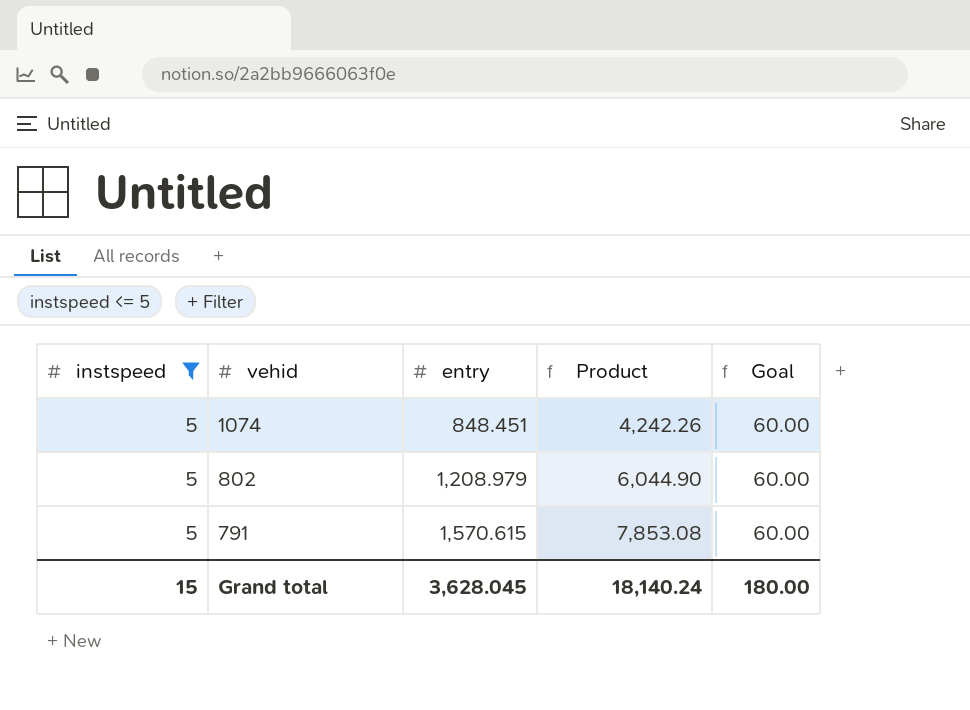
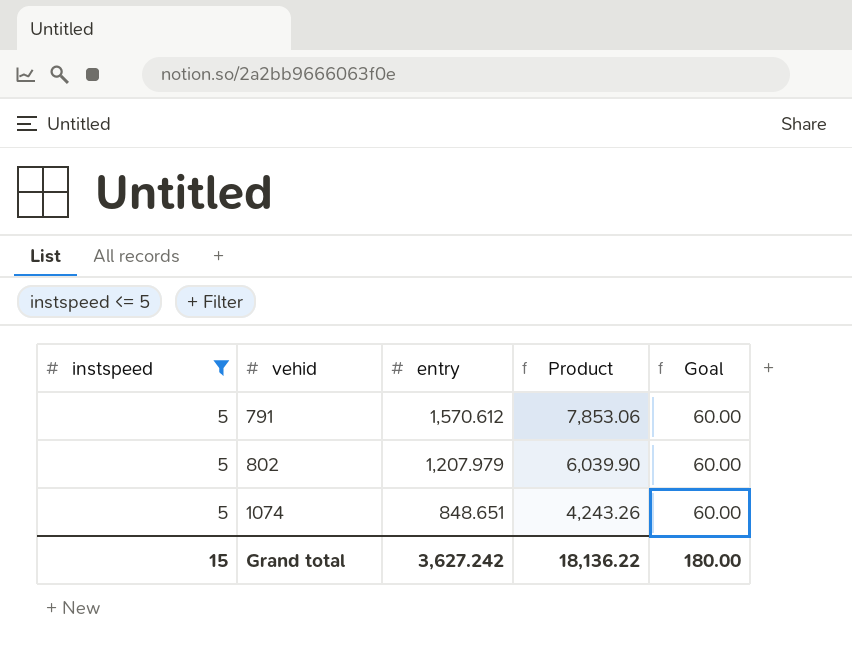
row order: vehid descending -> vehid ascending
791 | entry: 1,570.615 -> 1,570.612
791 | Product: 7,853.08 -> 7,853.06
802 | entry: 1,208.979 -> 1,207.979
802 | Product: 6,044.90 -> 6,039.90
1074 | entry: 848.451 -> 848.651
1074 | Product: 4,242.26 -> 4,243.26
Grand total | entry: 3,628.045 -> 3,627.242
Grand total | Product: 18,140.24 -> 18,136.22

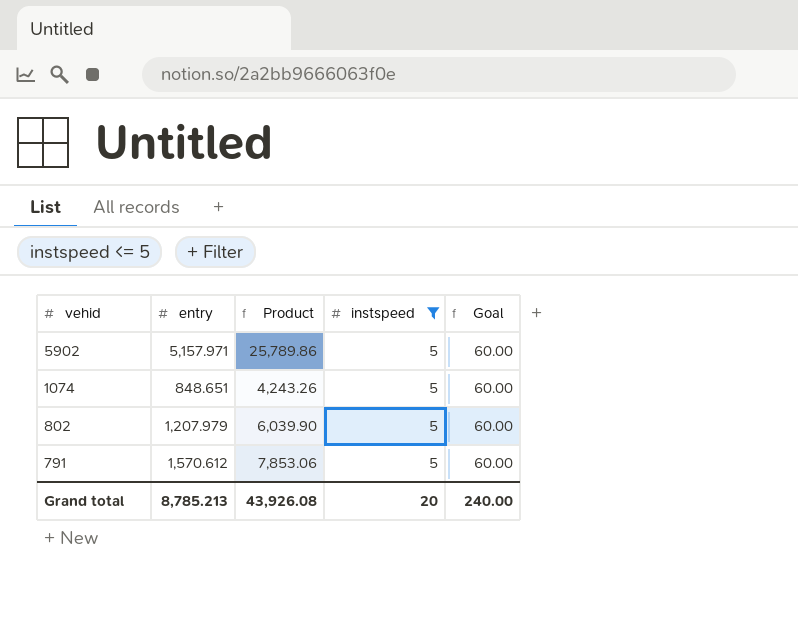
row order: vehid ascending -> vehid descending
column instspeed | position: 1 -> 4
row 5902: none -> 5,157.971 | 25,789.86 | 5 | 60.00
Grand total | entry: 3,627.242 -> 8,785.213
Grand total | Product: 18,136.22 -> 43,926.08
Grand total | instspeed: 15 -> 20
Grand total | Goal: 180.00 -> 240.00

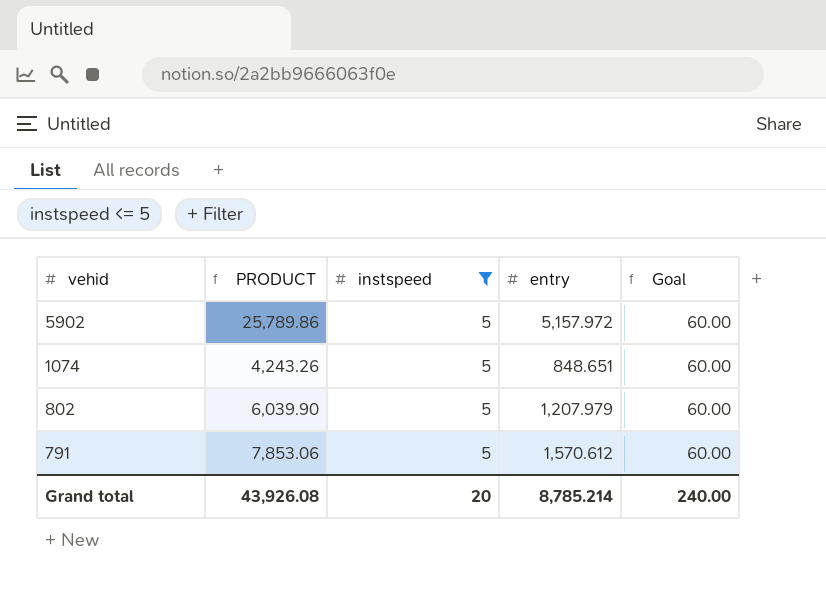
column name: Product -> PRODUCT
column entry | position: 2 -> 4
5902 | entry: 5,157.971 -> 5,157.972
Grand total | entry: 8,785.213 -> 8,785.214

